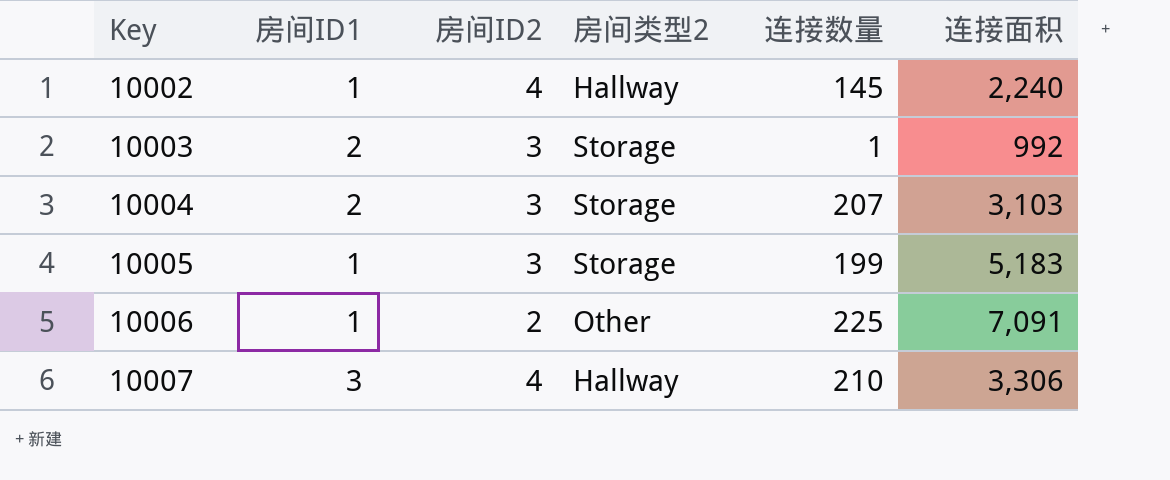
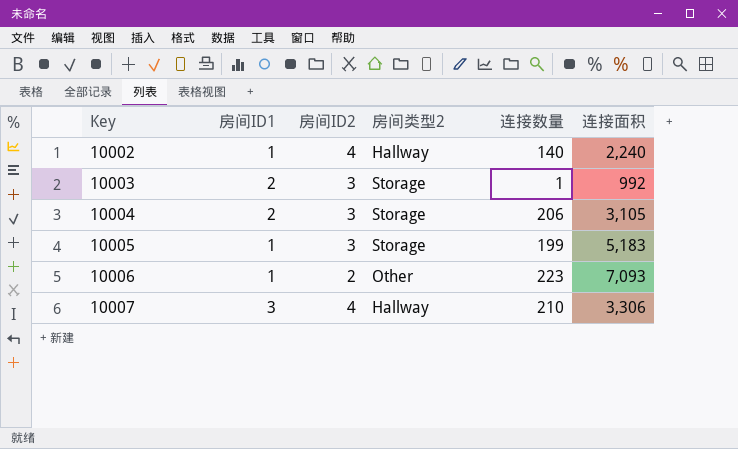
10002 | 连接数量: 145 -> 140
10004 | 连接数量: 207 -> 206
10004 | 连接面积: 3,103 -> 3,105
10006 | 连接数量: 225 -> 223
10006 | 连接面积: 7,091 -> 7,093

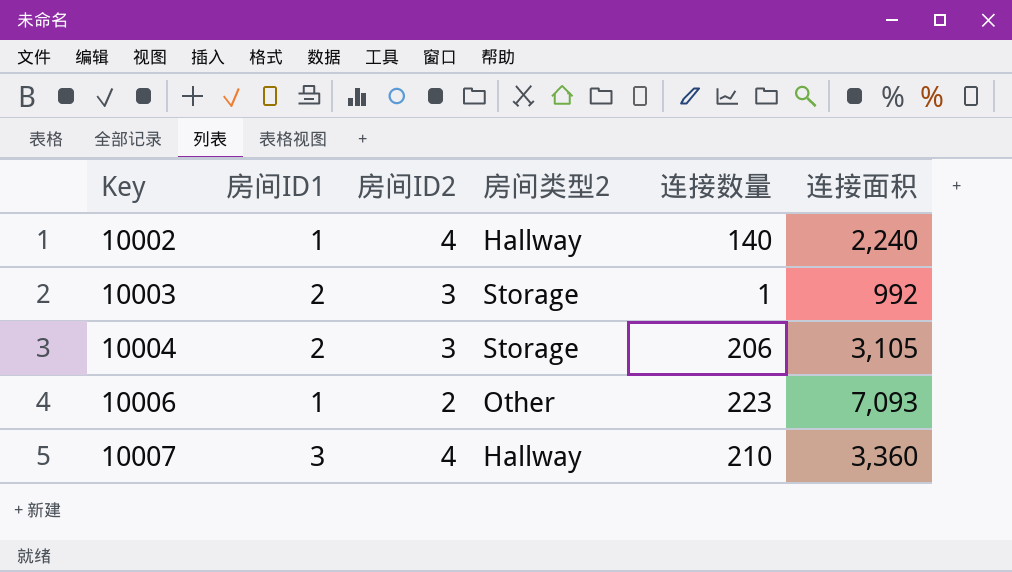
row 10005: 1 | 3 | Storage | 199 | 5,183 -> none
10007 | 连接面积: 3,306 -> 3,360

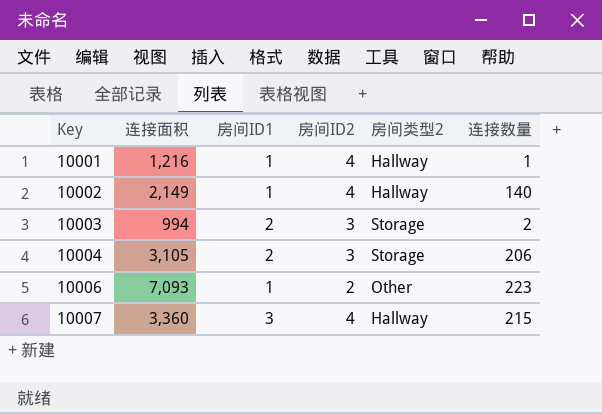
column 连接面积 | position: 6 -> 2
row 10001: none -> 1,216 | 1 | 4 | Hallway | 1
10002 | 连接面积: 2,240 -> 2,149
10003 | 连接面积: 992 -> 994
10003 | 连接数量: 1 -> 2
10007 | 连接数量: 210 -> 215

